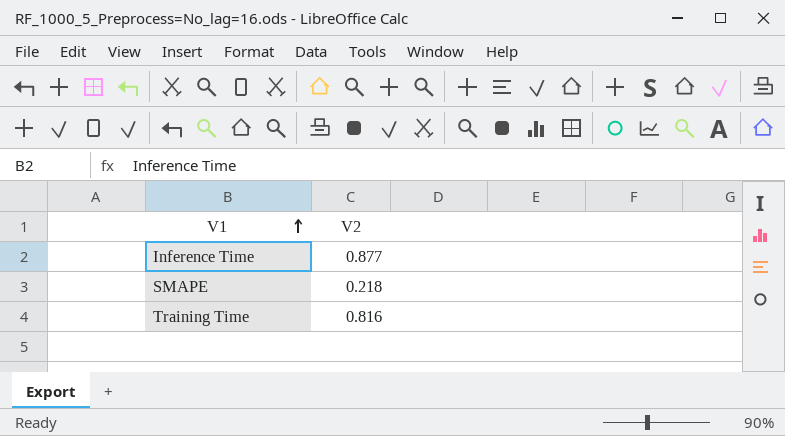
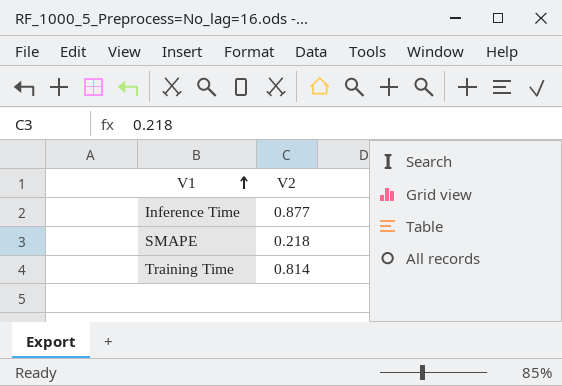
Training Time | V2: 0.816 -> 0.814

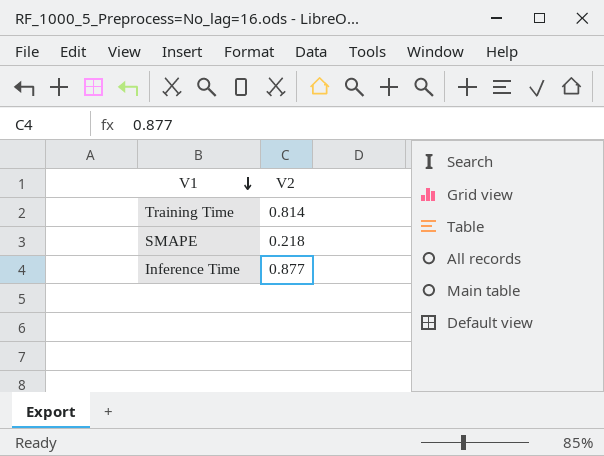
row order: V1 ascending -> V1 descending

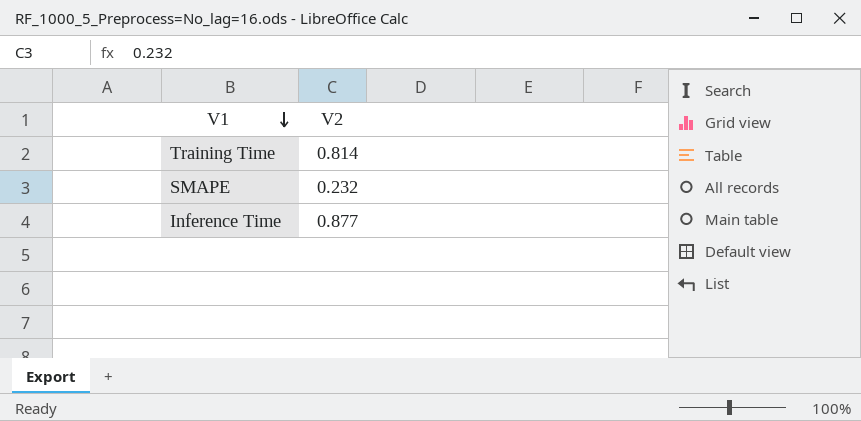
SMAPE | V2: 0.218 -> 0.232

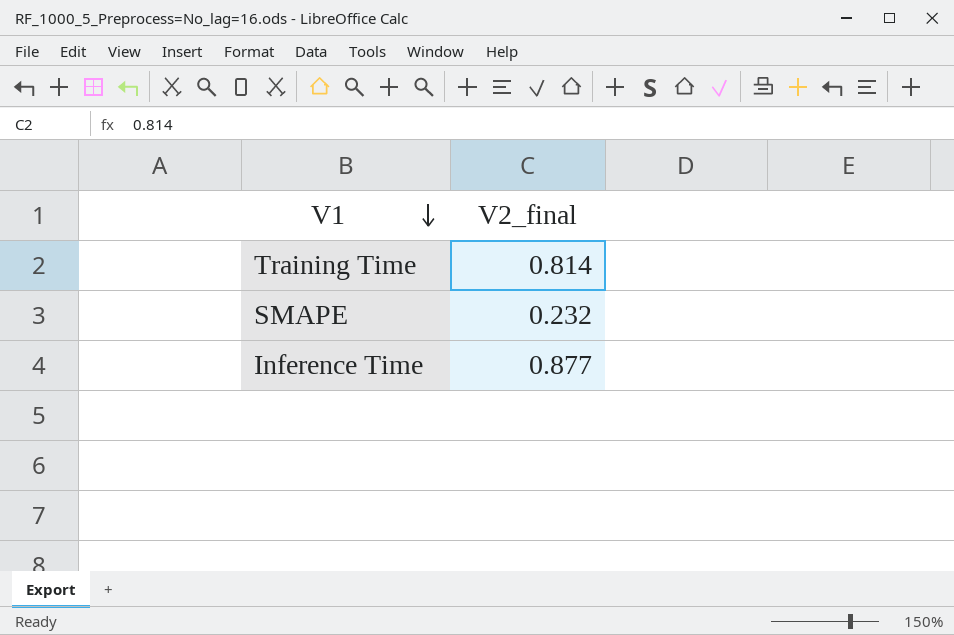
column name: V2 -> V2_final

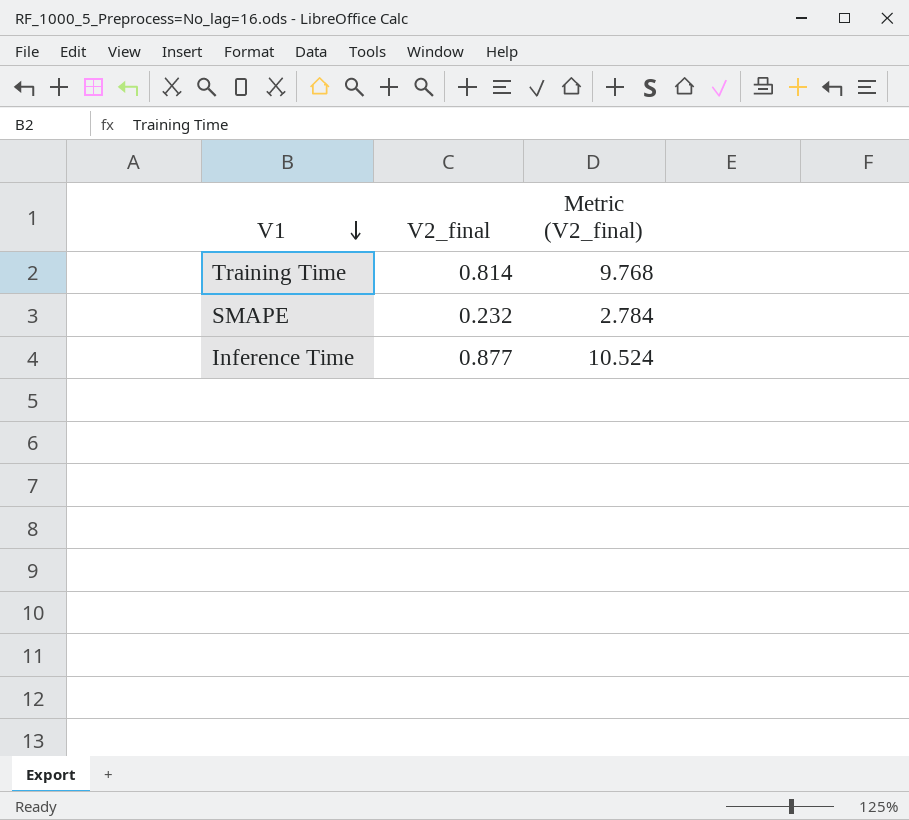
column Metric (V2_final) | formula: none -> [V2_final] * 12

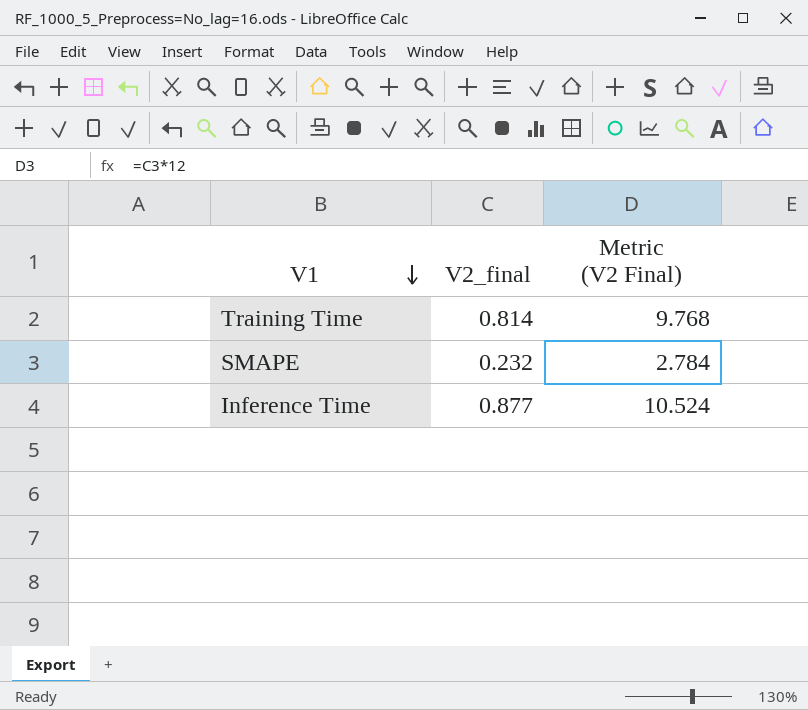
column name: Metric (V2_final) -> Metric (V2 Final)

